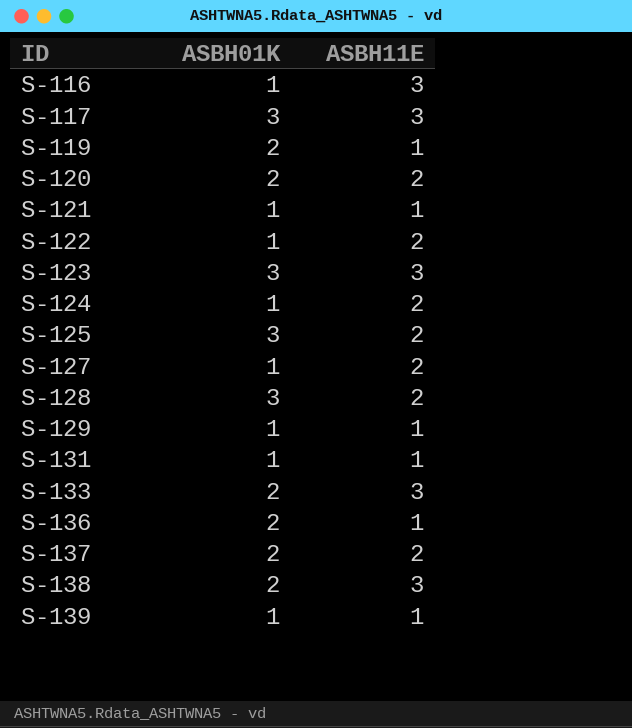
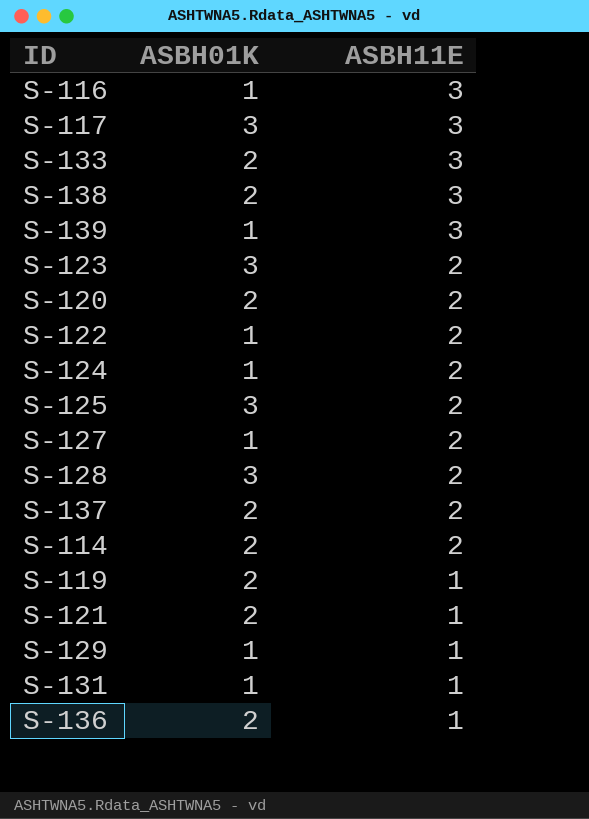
row order: ID ascending -> ASBH11E descending
S-139 | ASBH11E: 1 -> 3
S-123 | ASBH11E: 3 -> 2
row S-114: none -> 2 | 2
S-121 | ASBH01K: 1 -> 2

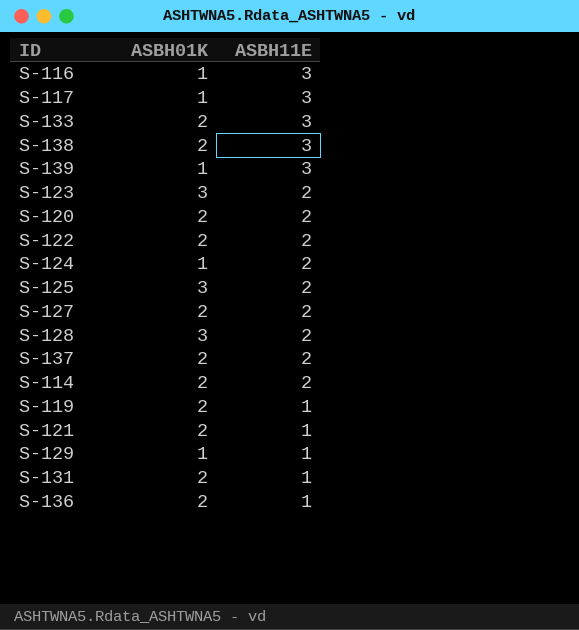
S-117 | ASBH01K: 3 -> 1
S-122 | ASBH01K: 1 -> 2
S-127 | ASBH01K: 1 -> 2
S-131 | ASBH01K: 1 -> 2

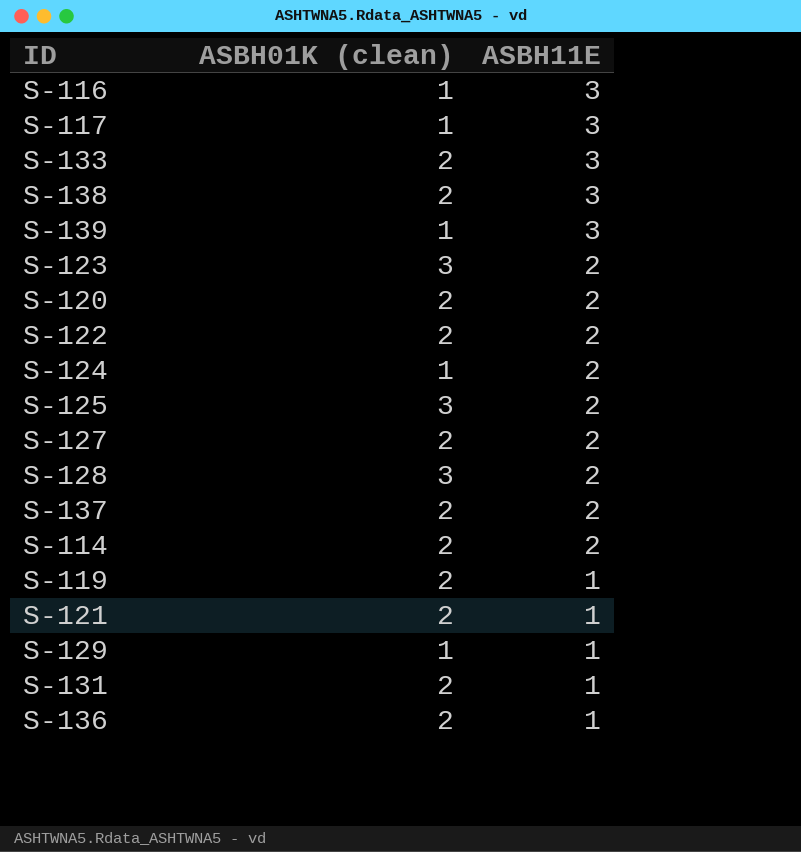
column name: ASBH01K -> ASBH01K (clean)

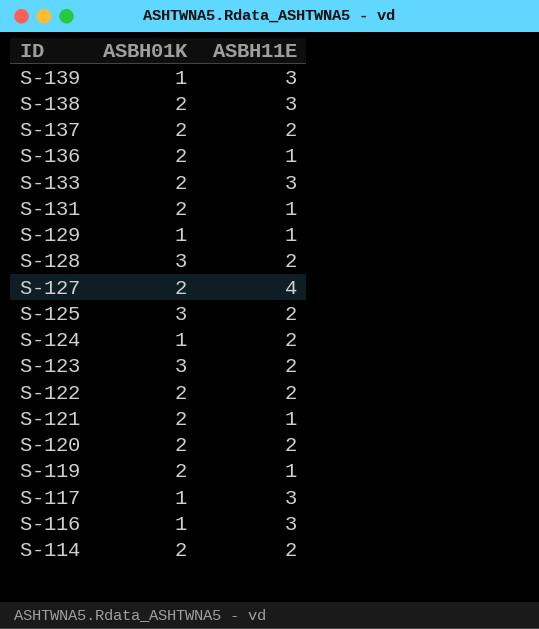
row order: ASBH11E descending -> ID descending
column name: ASBH01K (clean) -> ASBH01K
S-127 | ASBH11E: 2 -> 4

